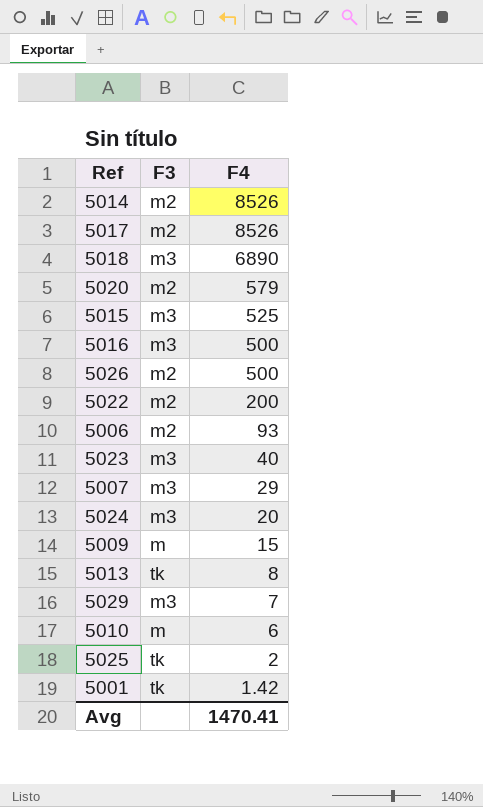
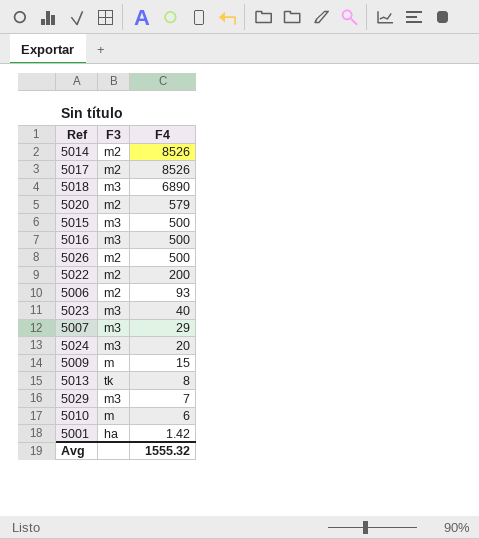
row 5025: tk | 2 -> none
5015 | F4: 525 -> 500
5001 | F3: tk -> ha
Avg | F4: 1470.41 -> 1555.32

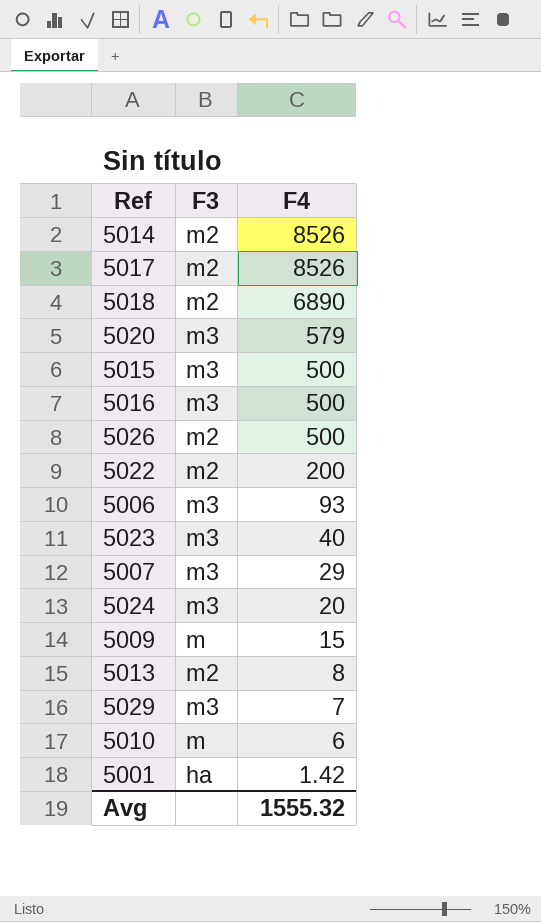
5018 | F3: m3 -> m2
5020 | F3: m2 -> m3
5006 | F3: m2 -> m3
5013 | F3: tk -> m2

